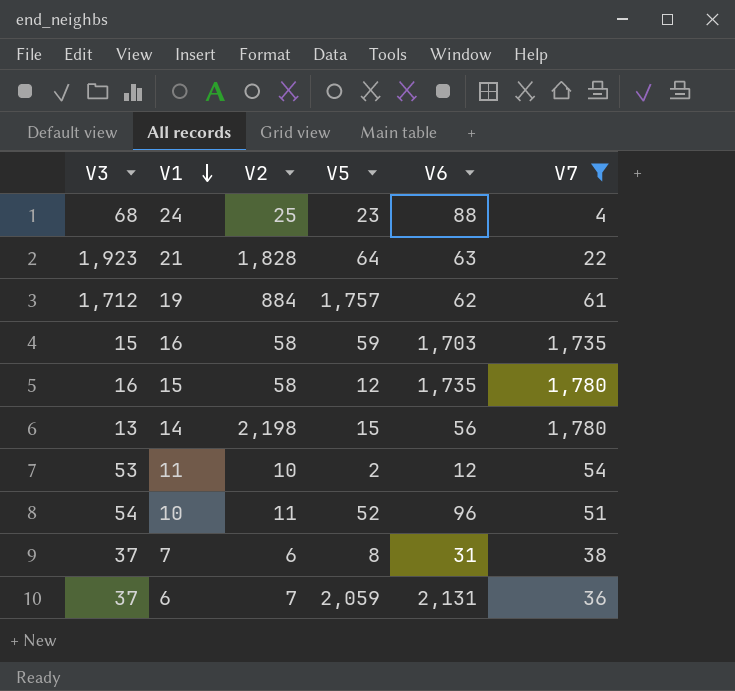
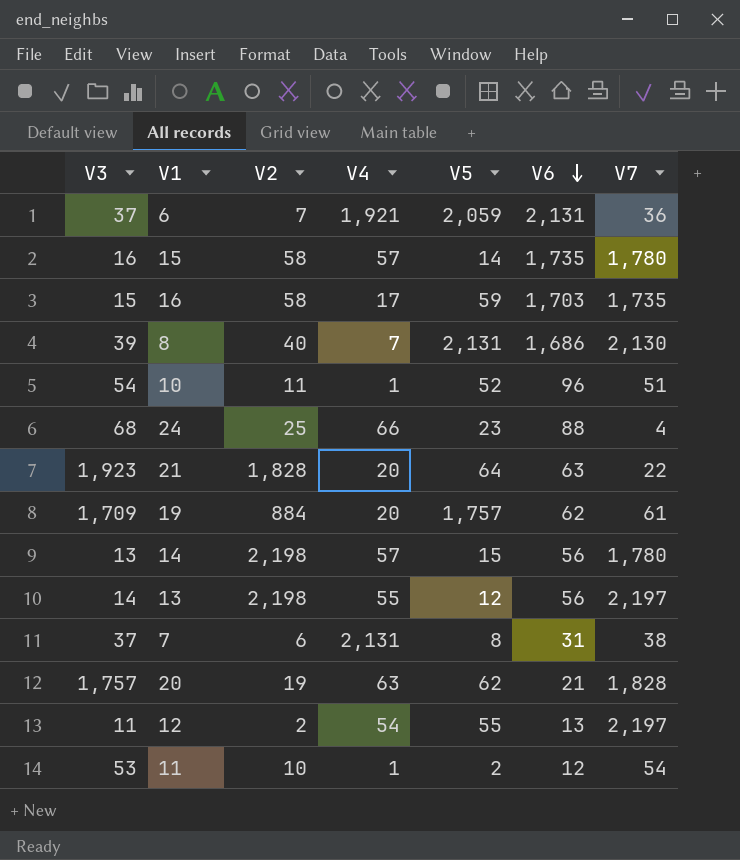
filter: V7 <= 1,780 -> none
row order: V1 descending -> V6 descending
column V4 | position: none -> 4
15 | V5: 12 -> 14
19 | V3: 1,712 -> 1,709

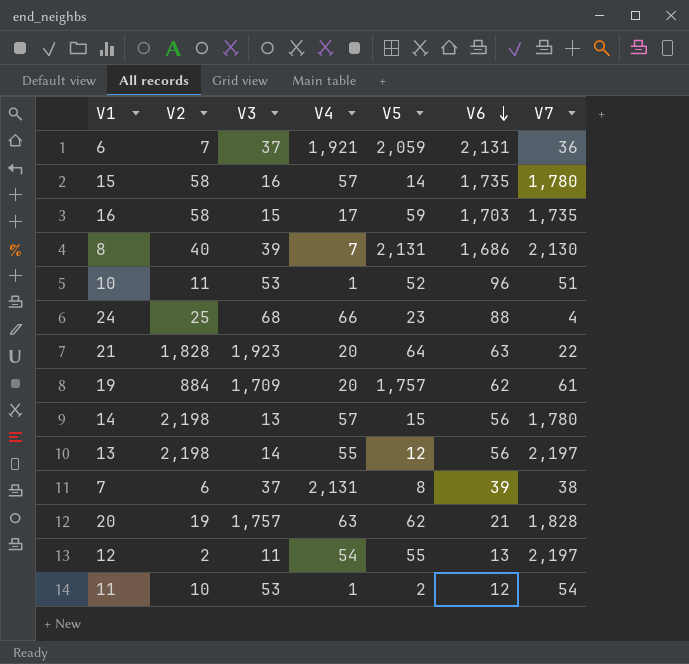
column V3 | position: 1 -> 3
10 | V3: 54 -> 53
7 | V6: 31 -> 39

